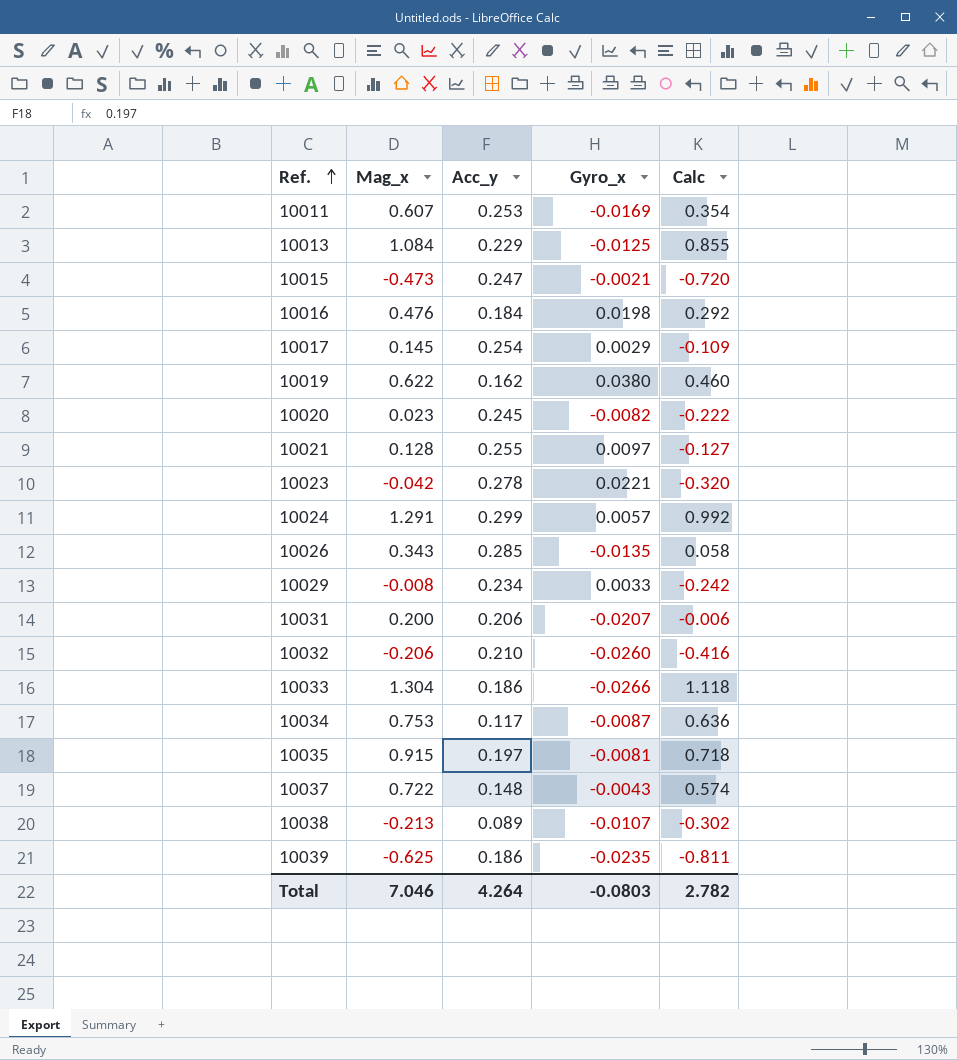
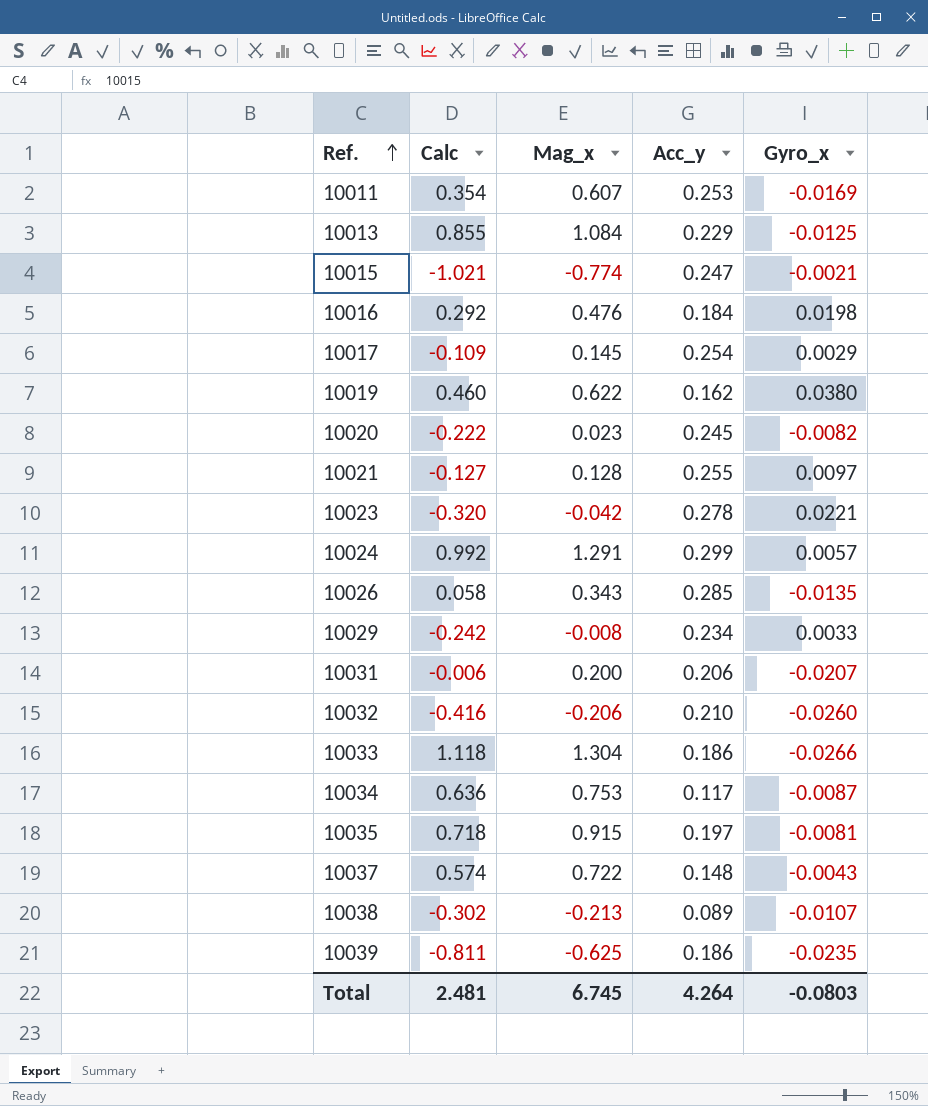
column Calc | position: 5 -> 2
10015 | Calc: -0.720 -> -1.021
10015 | Mag_x: -0.473 -> -0.774
Total | Calc: 2.782 -> 2.481
Total | Mag_x: 7.046 -> 6.745

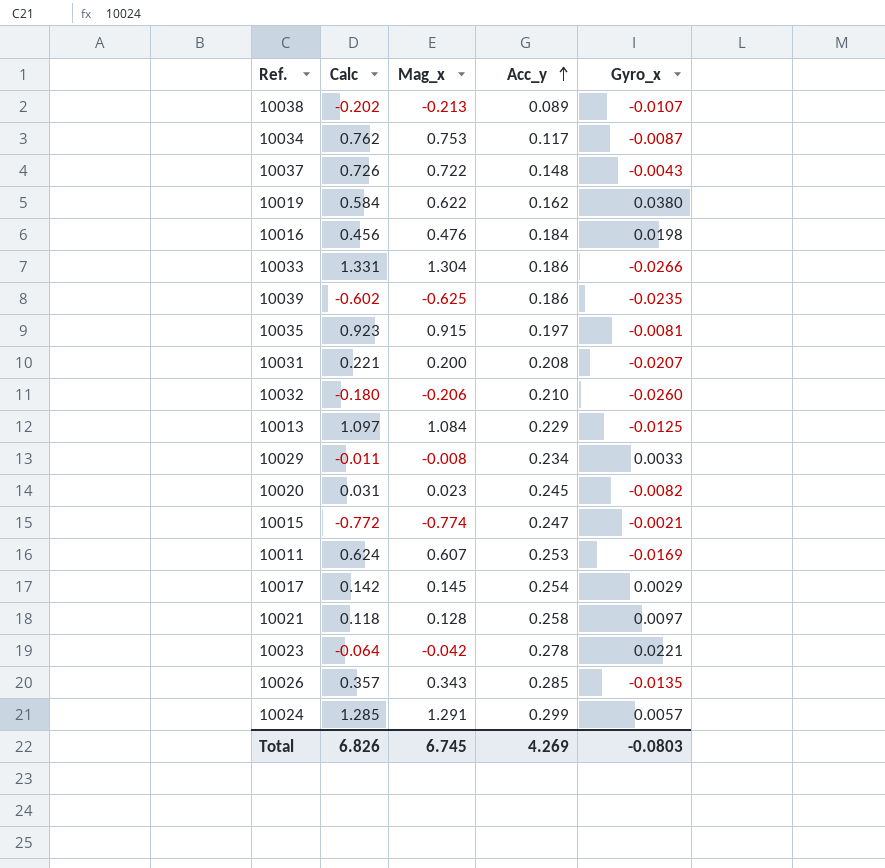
row order: Ref. ascending -> Acc_y ascending
column Calc | formula: [Mag_x] - [Acc_y] -> [Mag_x] - [Gyro_x]
10031 | Acc_y: 0.206 -> 0.208
10021 | Acc_y: 0.255 -> 0.258
Total | Calc: 2.481 -> 6.826
Total | Acc_y: 4.264 -> 4.269

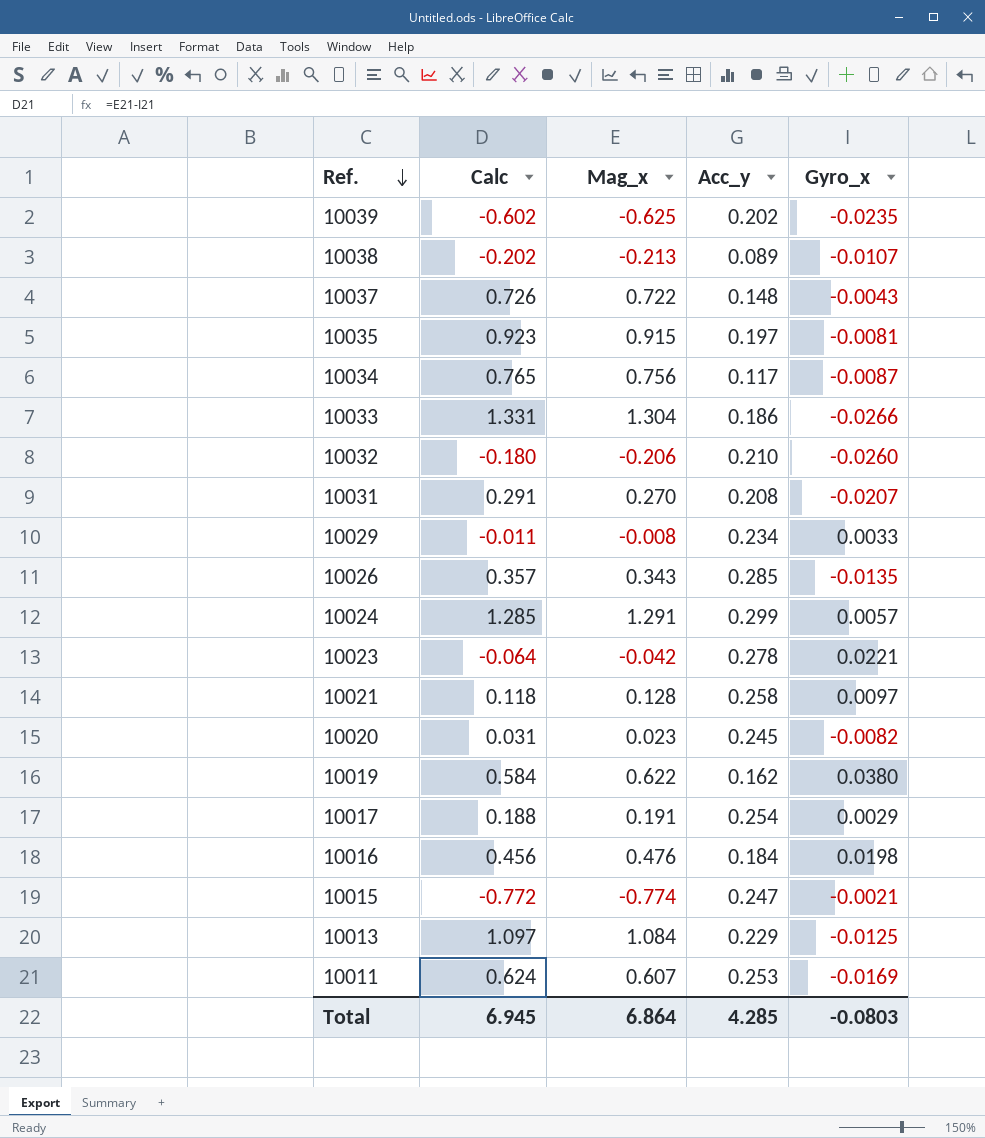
row order: Acc_y ascending -> Ref. descending
10039 | Acc_y: 0.186 -> 0.202
10034 | Calc: 0.762 -> 0.765
10034 | Mag_x: 0.753 -> 0.756
10031 | Calc: 0.221 -> 0.291
10031 | Mag_x: 0.200 -> 0.270
10017 | Calc: 0.142 -> 0.188
10017 | Mag_x: 0.145 -> 0.191
Total | Calc: 6.826 -> 6.945
Total | Mag_x: 6.745 -> 6.864
Total | Acc_y: 4.269 -> 4.285

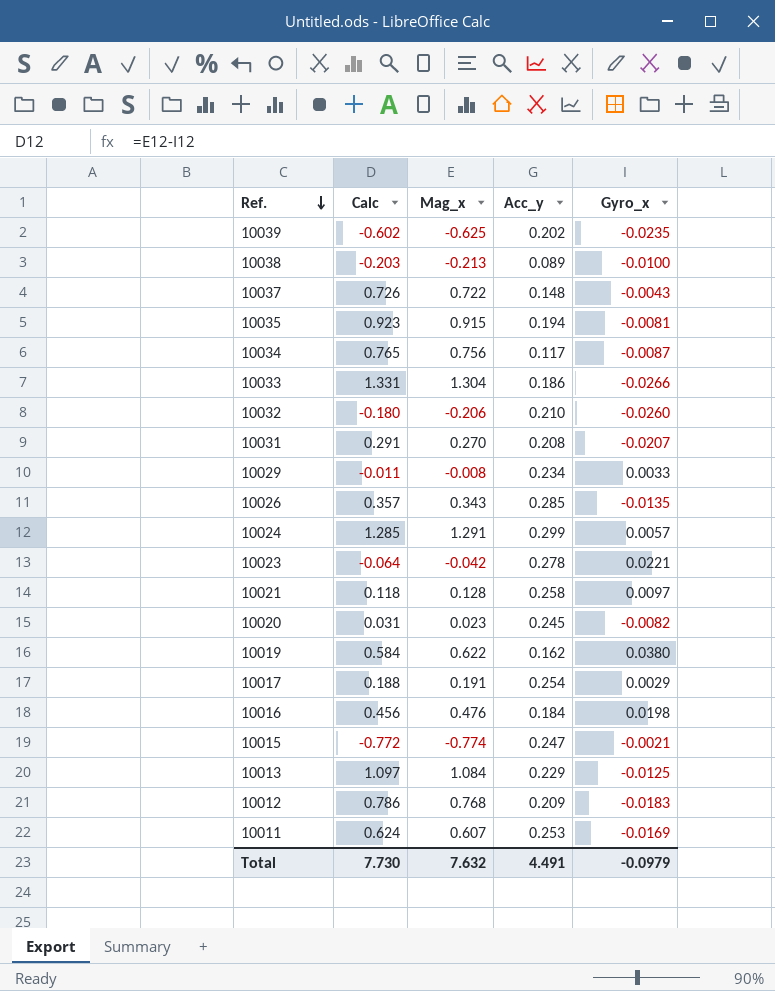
10038 | Calc: -0.202 -> -0.203
10038 | Gyro_x: -0.0107 -> -0.0100
10035 | Acc_y: 0.197 -> 0.194
row 10012: none -> 0.786 | 0.768 | 0.209 | -0.0183
Total | Calc: 6.945 -> 7.730
Total | Mag_x: 6.864 -> 7.632
Total | Acc_y: 4.285 -> 4.491
Total | Gyro_x: -0.0803 -> -0.0979

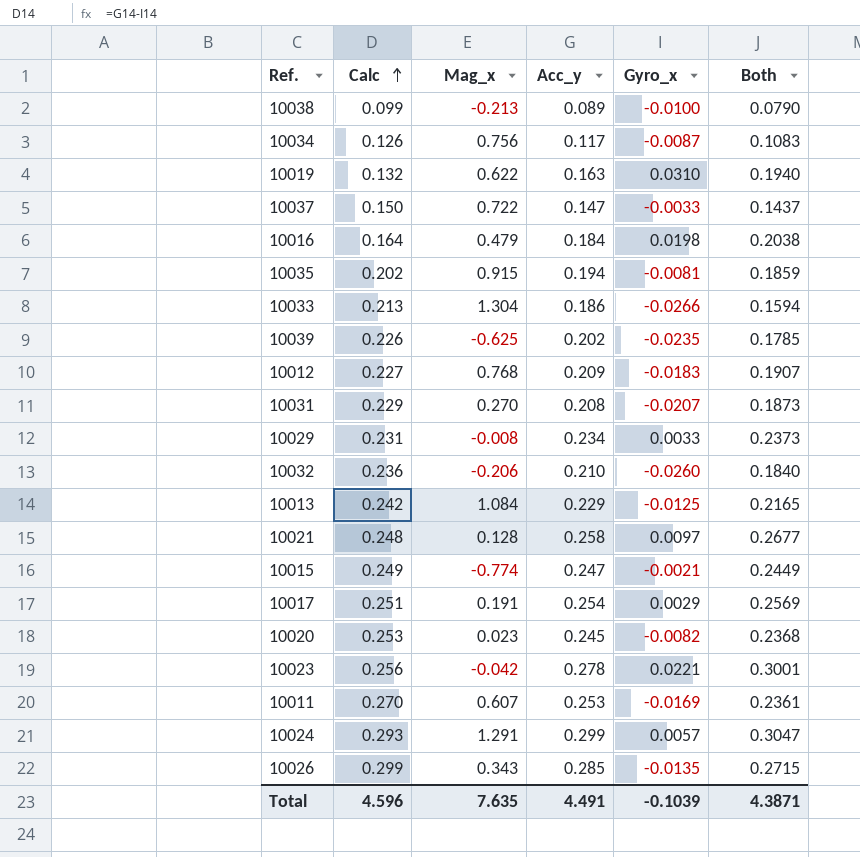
row order: Ref. descending -> Calc ascending
column Calc | formula: [Mag_x] - [Gyro_x] -> [Acc_y] - [Gyro_x]
column Both | formula: none -> [Acc_y] + [Gyro_x]
10019 | Acc_y: 0.162 -> 0.163
10019 | Gyro_x: 0.0380 -> 0.0310
10037 | Acc_y: 0.148 -> 0.147
10037 | Gyro_x: -0.0043 -> -0.0033
10016 | Mag_x: 0.476 -> 0.479
Total | Calc: 7.730 -> 4.596
Total | Mag_x: 7.632 -> 7.635
Total | Gyro_x: -0.0979 -> -0.1039

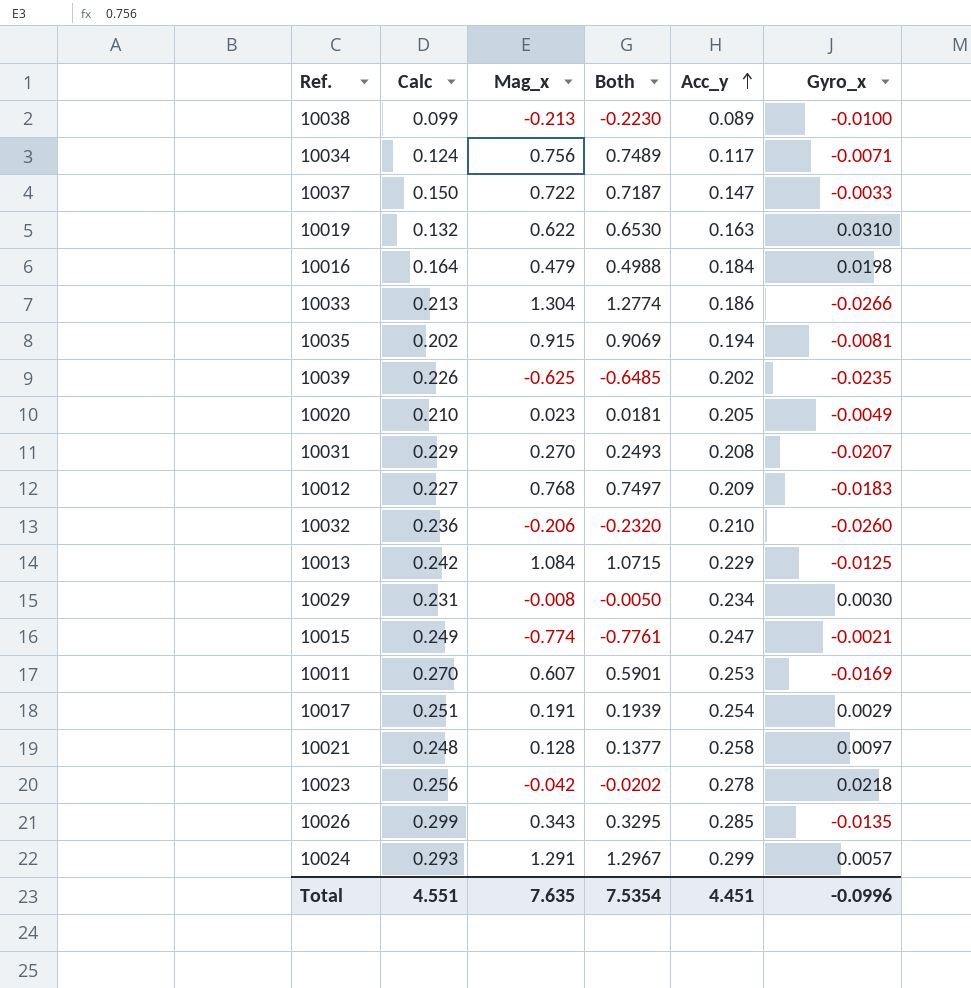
row order: Calc ascending -> Acc_y ascending
column Both | formula: [Acc_y] + [Gyro_x] -> [Mag_x] + [Gyro_x]
column Both | position: 6 -> 4
10034 | Calc: 0.126 -> 0.124
10034 | Gyro_x: -0.0087 -> -0.0071
10020 | Calc: 0.253 -> 0.210
10020 | Acc_y: 0.245 -> 0.205
10020 | Gyro_x: -0.0082 -> -0.0049
10029 | Gyro_x: 0.0033 -> 0.0030
10023 | Gyro_x: 0.0221 -> 0.0218
Total | Calc: 4.596 -> 4.551
Total | Both: 4.3871 -> 7.5354
Total | Acc_y: 4.491 -> 4.451
Total | Gyro_x: -0.1039 -> -0.0996

